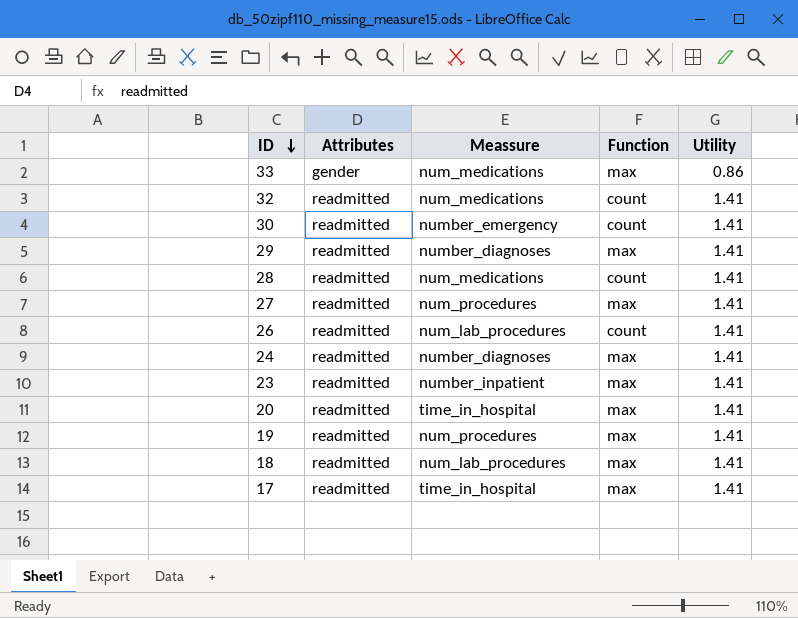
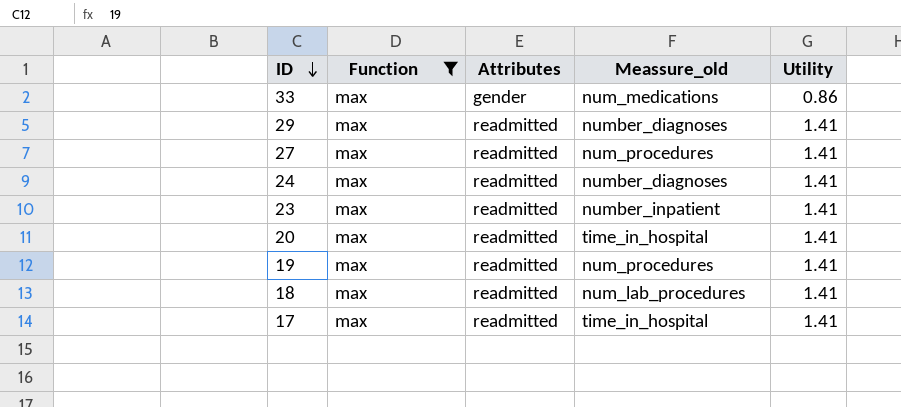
filter: none -> Function = max
column Function | position: 4 -> 2
column name: Meassure -> Meassure_old

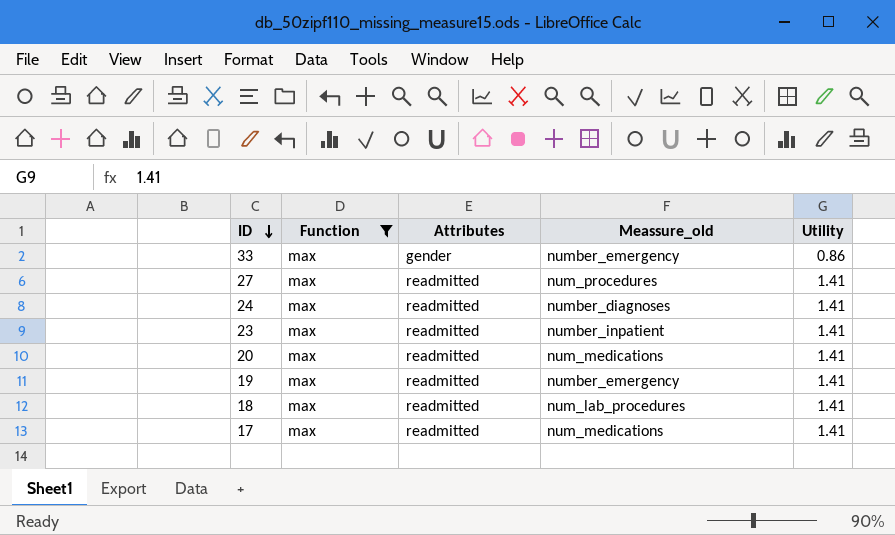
row 29: max | readmitted | number_diagnoses | 1.41 -> none
33 | Meassure_old: num_medications -> number_emergency
20 | Meassure_old: time_in_hospital -> num_medications
19 | Meassure_old: num_procedures -> number_emergency
17 | Meassure_old: time_in_hospital -> num_medications

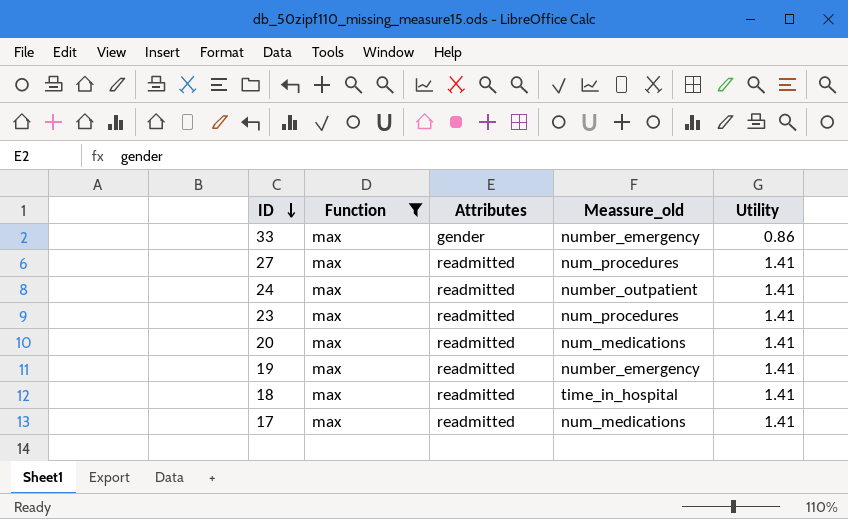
24 | Meassure_old: number_diagnoses -> number_outpatient
23 | Meassure_old: number_inpatient -> num_procedures
18 | Meassure_old: num_lab_procedures -> time_in_hospital

